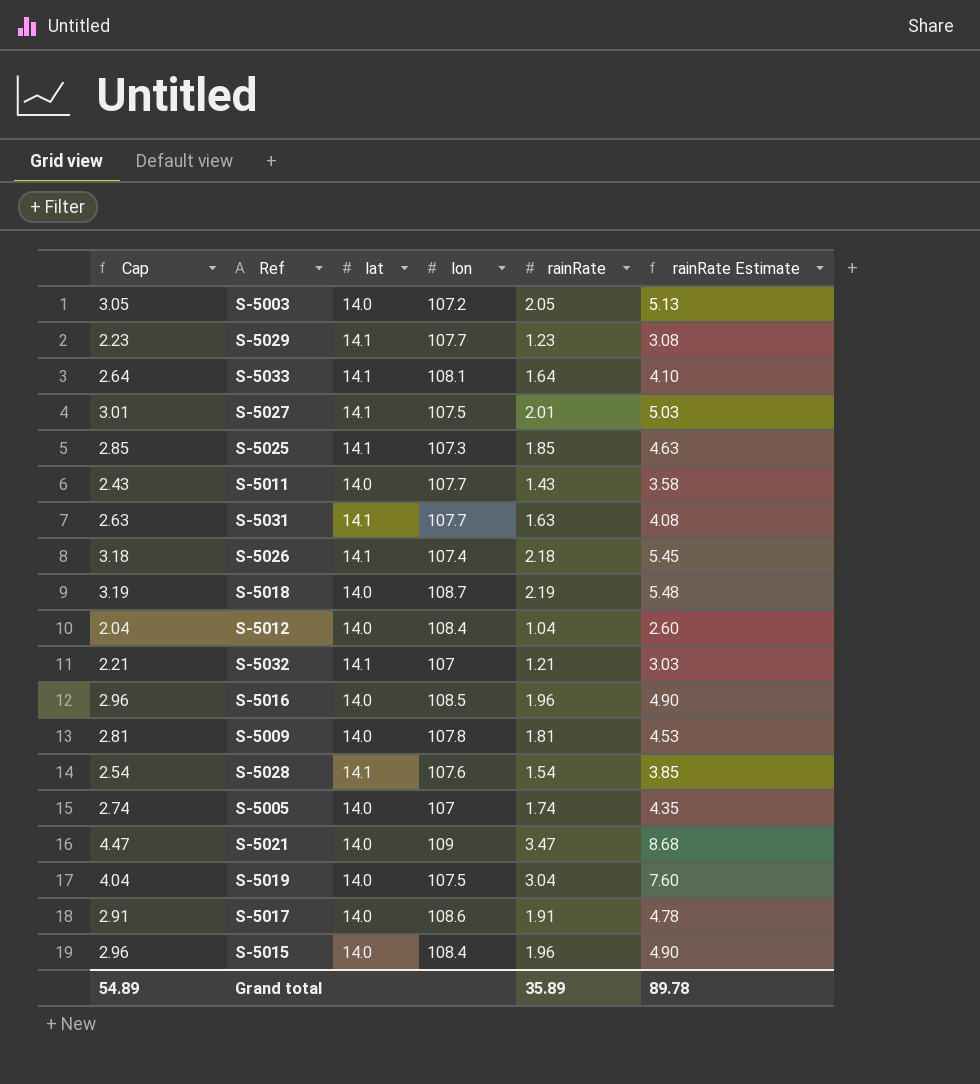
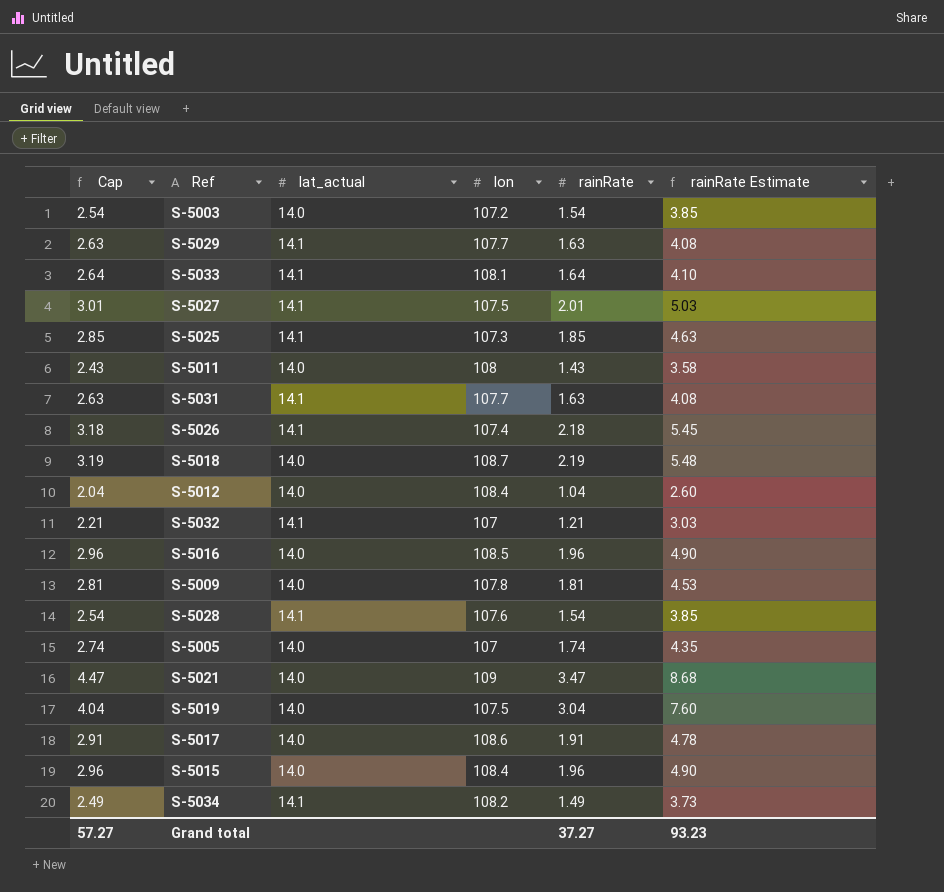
column name: lat -> lat_actual
S-5003 | Cap: 3.05 -> 2.54
S-5003 | rainRate: 2.05 -> 1.54
S-5003 | rainRate Estimate: 5.13 -> 3.85
S-5029 | Cap: 2.23 -> 2.63
S-5029 | rainRate: 1.23 -> 1.63
S-5029 | rainRate Estimate: 3.08 -> 4.08
S-5011 | lon: 107.7 -> 108
row S-5034: none -> 2.49 | 14.1 | 108.2 | 1.49 | 3.73
Grand total | Cap: 54.89 -> 57.27
Grand total | rainRate: 35.89 -> 37.27
Grand total | rainRate Estimate: 89.78 -> 93.23

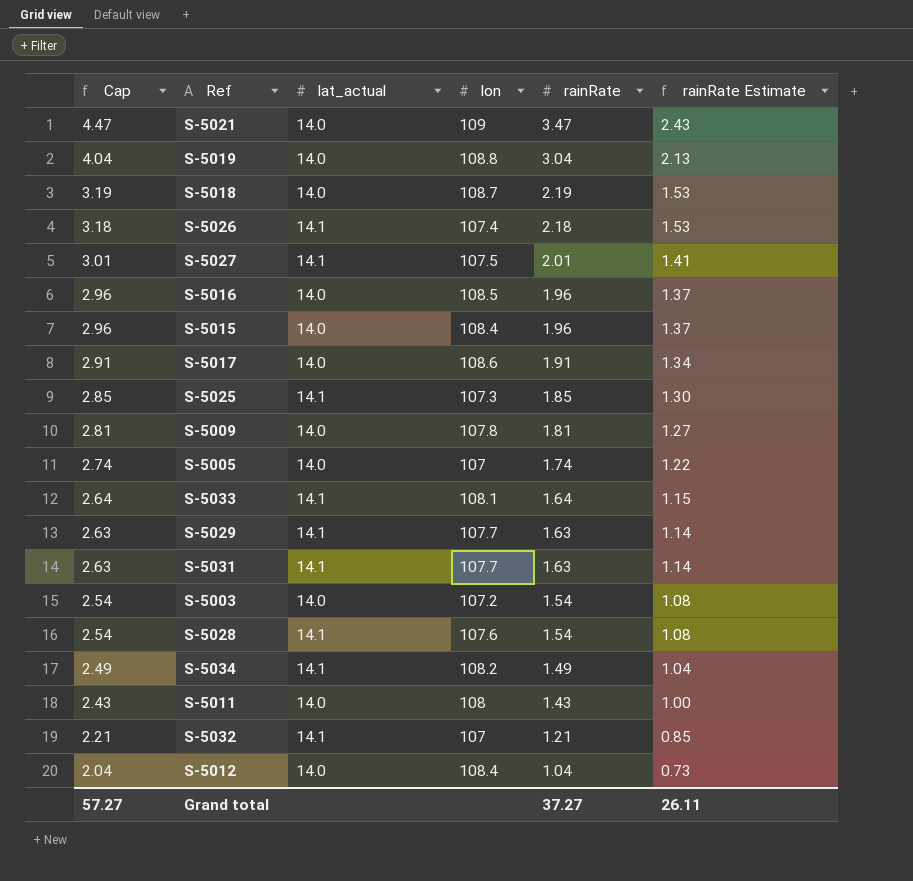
row order: none -> Cap descending
column rainRate Estimate | formula: [rainRate] * 2.5 -> [rainRate] * 0.7
S-5019 | lon: 107.5 -> 108.8
Grand total | rainRate Estimate: 93.23 -> 26.11

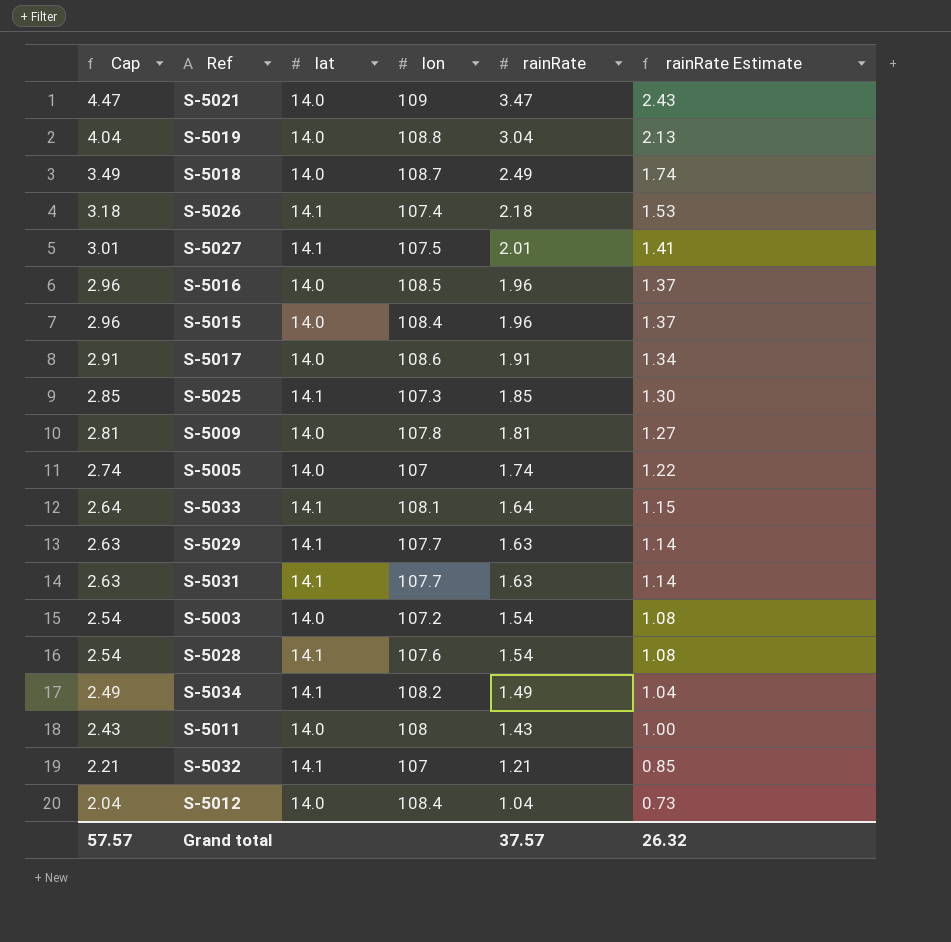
column name: lat_actual -> lat
S-5018 | Cap: 3.19 -> 3.49
S-5018 | rainRate: 2.19 -> 2.49
S-5018 | rainRate Estimate: 1.53 -> 1.74
Grand total | Cap: 57.27 -> 57.57
Grand total | rainRate: 37.27 -> 37.57
Grand total | rainRate Estimate: 26.11 -> 26.32

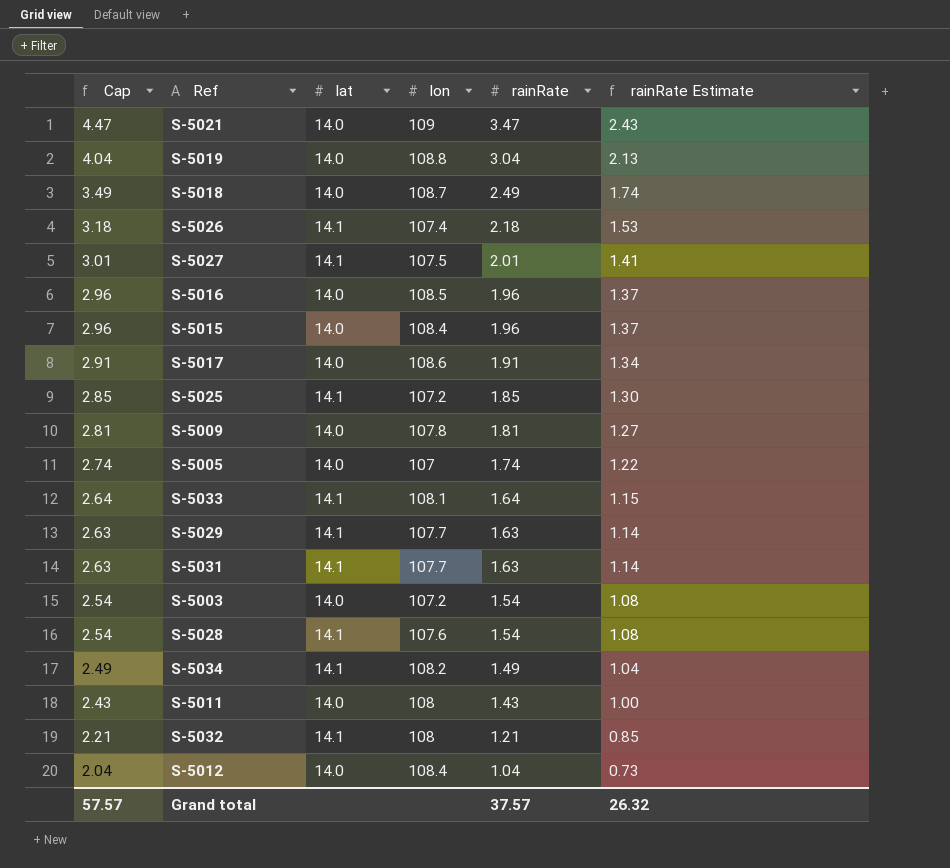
S-5025 | lon: 107.3 -> 107.2
S-5032 | lon: 107 -> 108

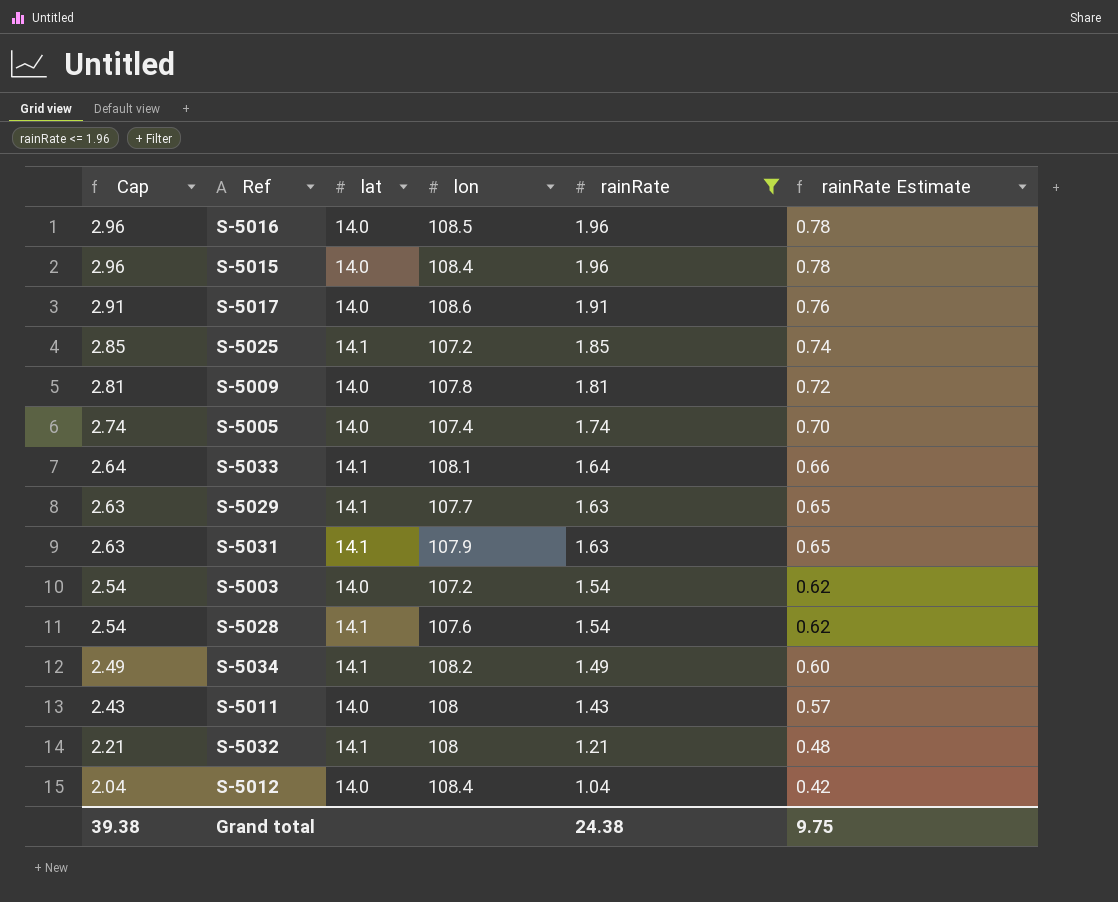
filter: none -> rainRate <= 1.96
column rainRate Estimate | formula: [rainRate] * 0.7 -> [rainRate] * 0.4
S-5005 | lon: 107 -> 107.4
S-5031 | lon: 107.7 -> 107.9
Grand total | Cap: 57.57 -> 39.38
Grand total | rainRate: 37.57 -> 24.38
Grand total | rainRate Estimate: 26.32 -> 9.75

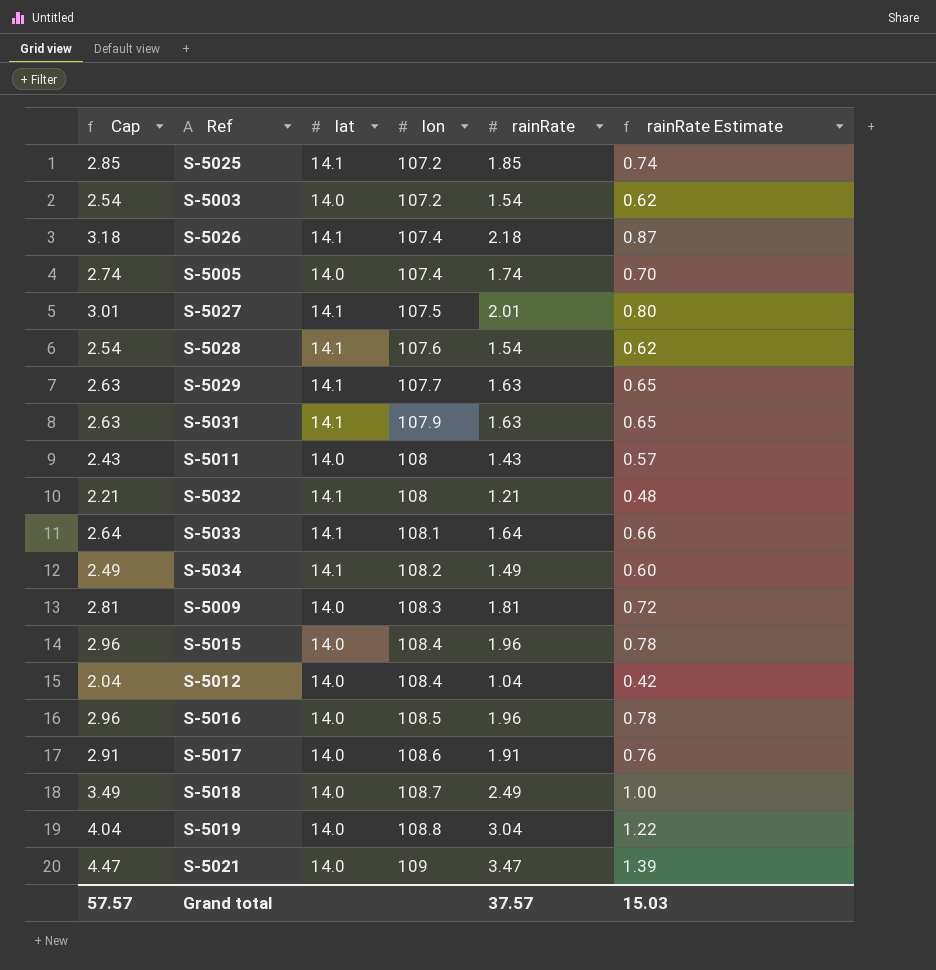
filter: rainRate <= 1.96 -> none
row order: Cap descending -> lon ascending
S-5009 | lon: 107.8 -> 108.3
Grand total | Cap: 39.38 -> 57.57
Grand total | rainRate: 24.38 -> 37.57
Grand total | rainRate Estimate: 9.75 -> 15.03

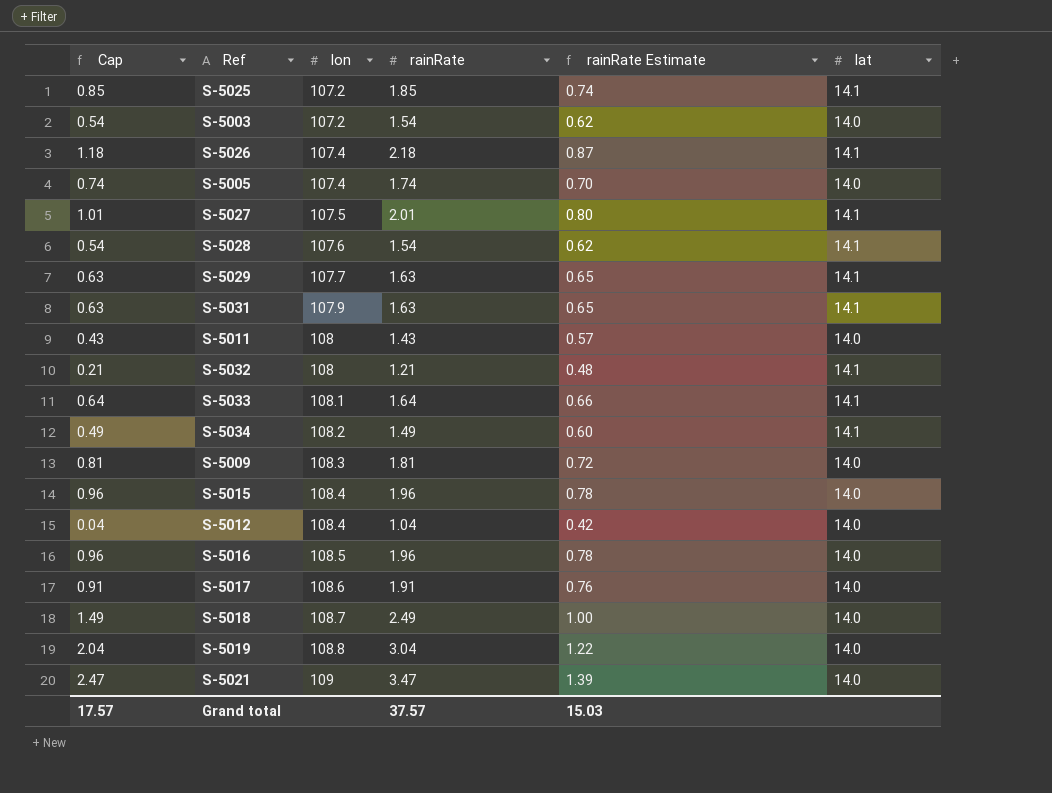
column Cap | formula: [rainRate] + 1 -> [rainRate] - 1
column lat | position: 3 -> 6
Grand total | Cap: 57.57 -> 17.57

